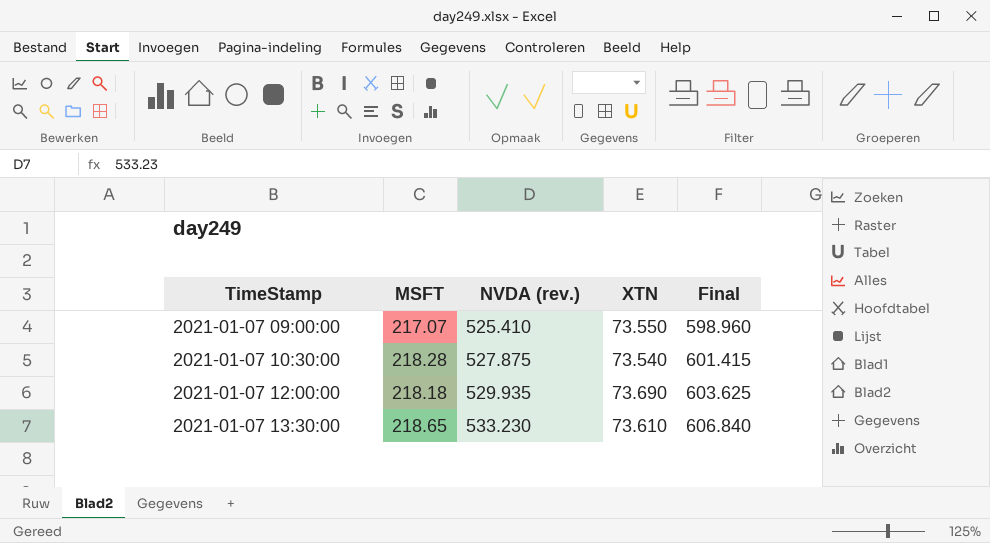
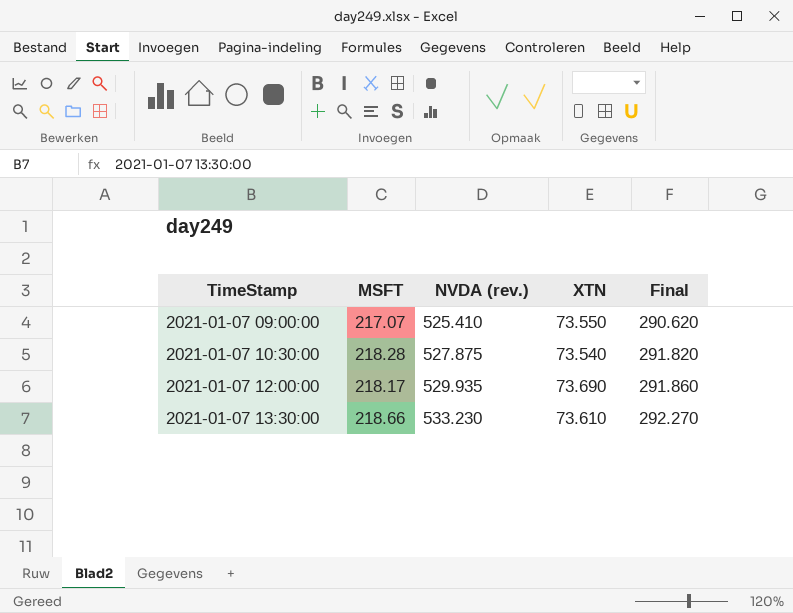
column Final | formula: [NVDA (rev.)] + [XTN] -> [MSFT] + [XTN]
2021-01-07 12:00:00 | MSFT: 218.18 -> 218.17
2021-01-07 13:30:00 | MSFT: 218.65 -> 218.66

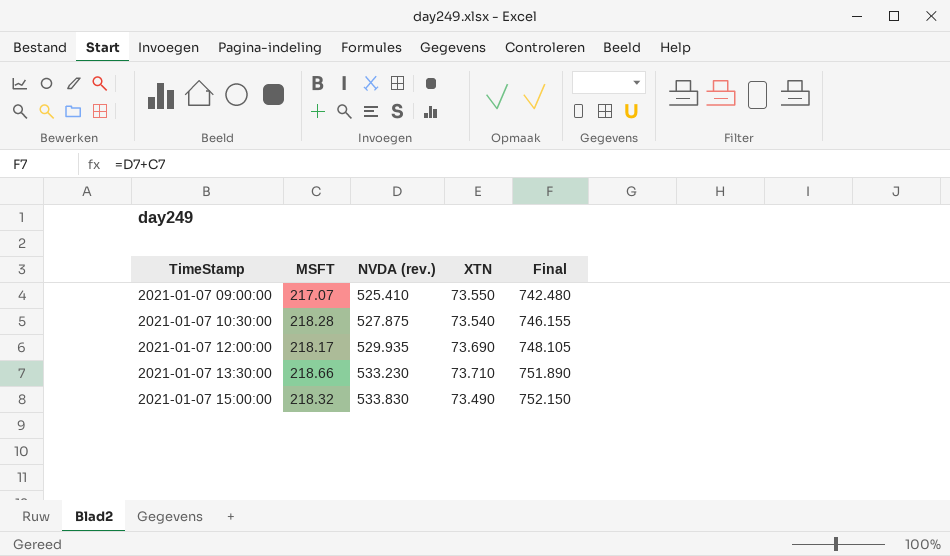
column Final | formula: [MSFT] + [XTN] -> [MSFT] + [NVDA (rev.)]
2021-01-07 13:30:00 | XTN: 73.610 -> 73.710
row 2021-01-07 15:00:00: none -> 218.32 | 533.830 | 73.490 | 752.150

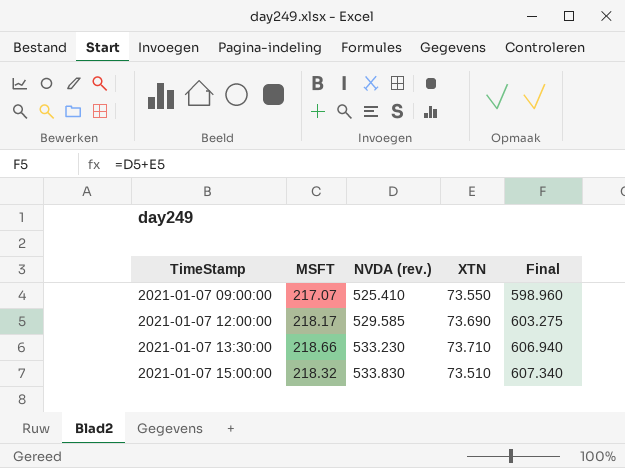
column Final | formula: [MSFT] + [NVDA (rev.)] -> [NVDA (rev.)] + [XTN]
row 2021-01-07 10:30:00: 218.28 | 527.875 | 73.540 | 746.155 -> none
2021-01-07 12:00:00 | NVDA (rev.): 529.935 -> 529.585
2021-01-07 15:00:00 | XTN: 73.490 -> 73.510

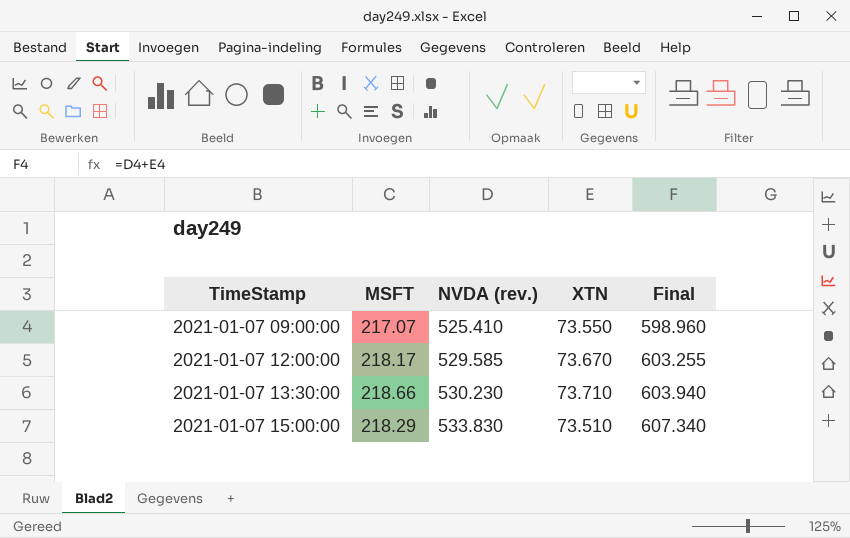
2021-01-07 12:00:00 | XTN: 73.690 -> 73.670
2021-01-07 12:00:00 | Final: 603.275 -> 603.255
2021-01-07 13:30:00 | NVDA (rev.): 533.230 -> 530.230
2021-01-07 13:30:00 | Final: 606.940 -> 603.940
2021-01-07 15:00:00 | MSFT: 218.32 -> 218.29

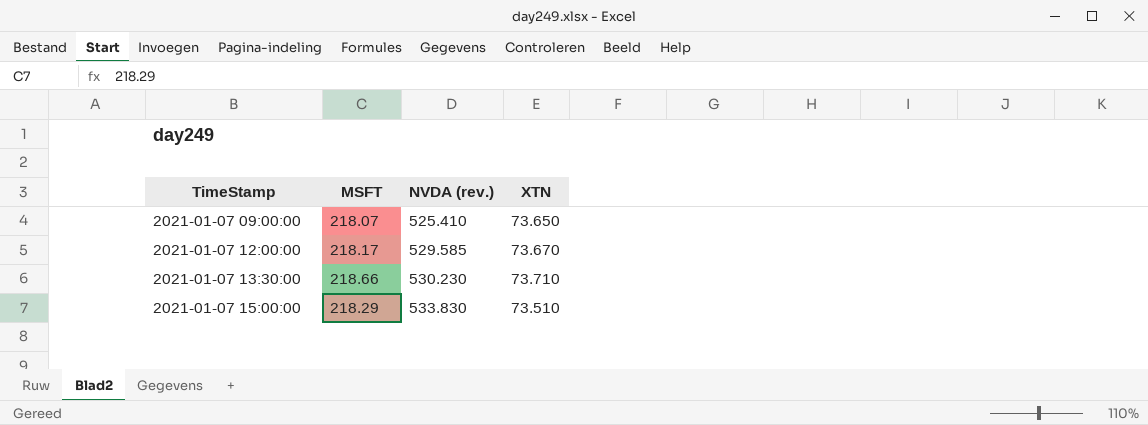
column Final | formula: [NVDA (rev.)] + [XTN] -> none
2021-01-07 09:00:00 | MSFT: 217.07 -> 218.07
2021-01-07 09:00:00 | XTN: 73.550 -> 73.650

